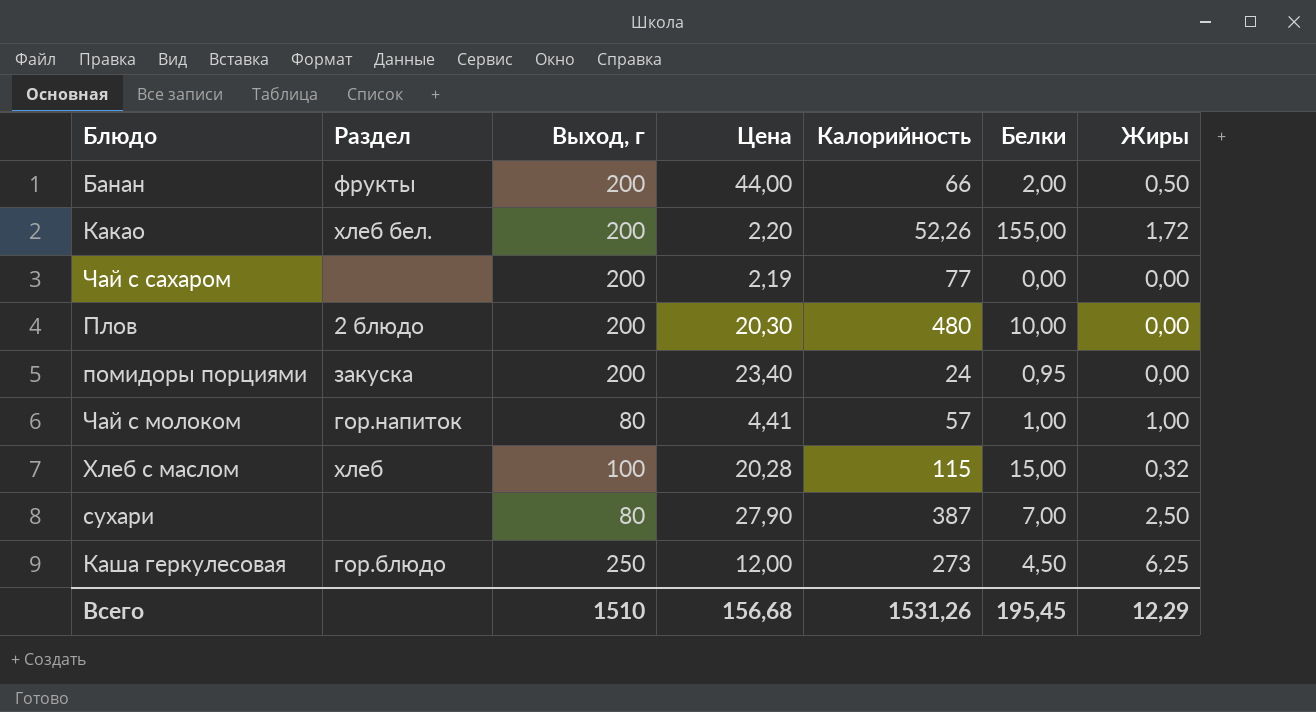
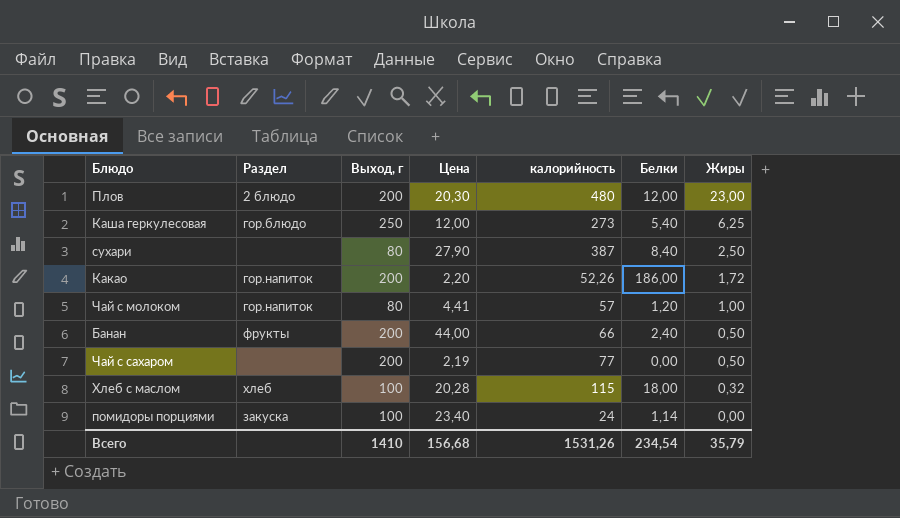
row order: none -> Жиры descending
column name: Калорийность -> калорийность
Плов | Белки: 10,00 -> 12,00
Плов | Жиры: 0,00 -> 23,00
Каша геркулесовая | Белки: 4,50 -> 5,40
сухари | Белки: 7,00 -> 8,40
Какао | Раздел: хлеб бел. -> гор.напиток
Какао | Белки: 155,00 -> 186,00
Чай с молоком | Белки: 1,00 -> 1,20
Банан | Белки: 2,00 -> 2,40
Чай с сахаром | Жиры: 0,00 -> 0,50
Хлеб с маслом | Белки: 15,00 -> 18,00
помидоры порциями | Выход, г: 200 -> 100
помидоры порциями | Белки: 0,95 -> 1,14
Всего | Выход, г: 1510 -> 1410
Всего | Белки: 195,45 -> 234,54
Всего | Жиры: 12,29 -> 35,79

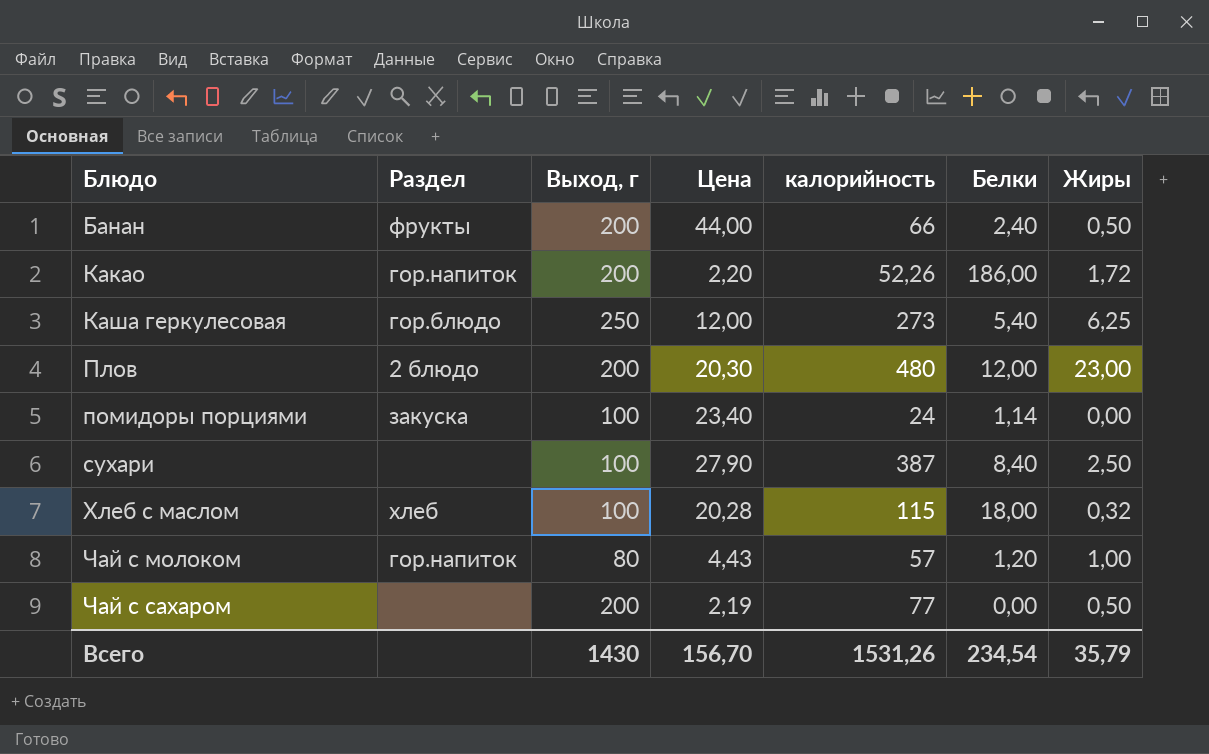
row order: Жиры descending -> Блюдо ascending
сухари | Выход, г: 80 -> 100
Чай с молоком | Цена: 4,41 -> 4,43
Всего | Выход, г: 1410 -> 1430
Всего | Цена: 156,68 -> 156,70

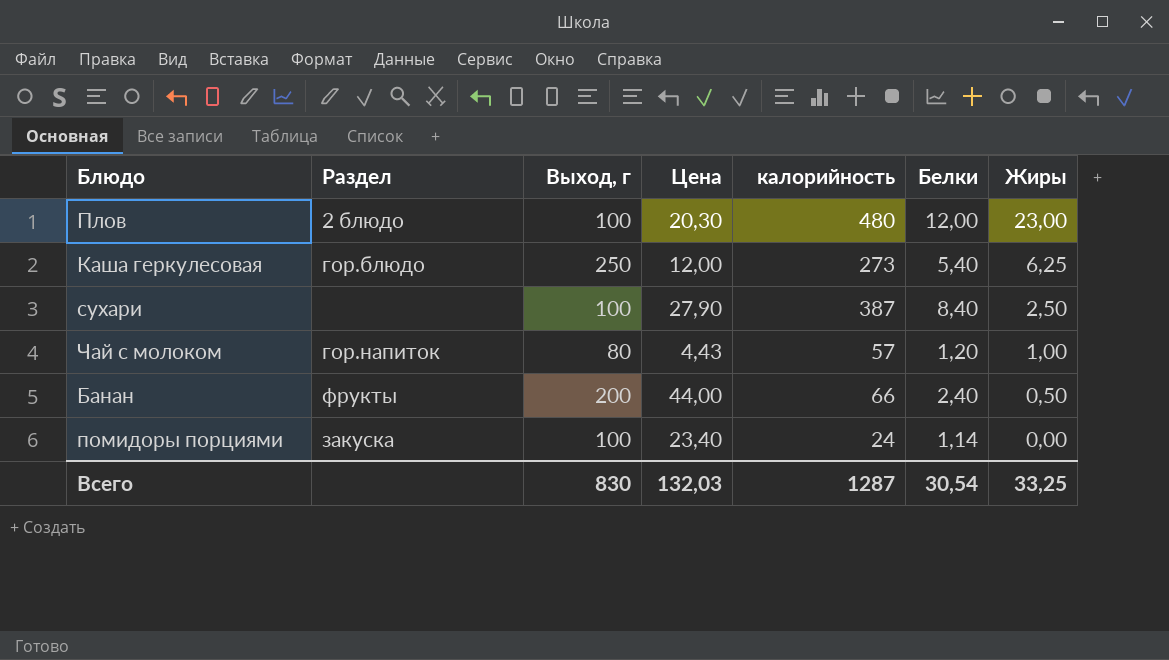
row order: Блюдо ascending -> Жиры descending
row Какао: гор.напиток | 200 | 2,20 | 52,26 | 186,00 | 1,72 -> none
row Хлеб с маслом: хлеб | 100 | 20,28 | 115 | 18,00 | 0,32 -> none
row Чай с сахаром: none | 200 | 2,19 | 77 | 0,00 | 0,50 -> none
Плов | Выход, г: 200 -> 100
Всего | Выход, г: 1430 -> 830
Всего | Цена: 156,70 -> 132,03
Всего | калорийность: 1531,26 -> 1287
Всего | Белки: 234,54 -> 30,54
Всего | Жиры: 35,79 -> 33,25

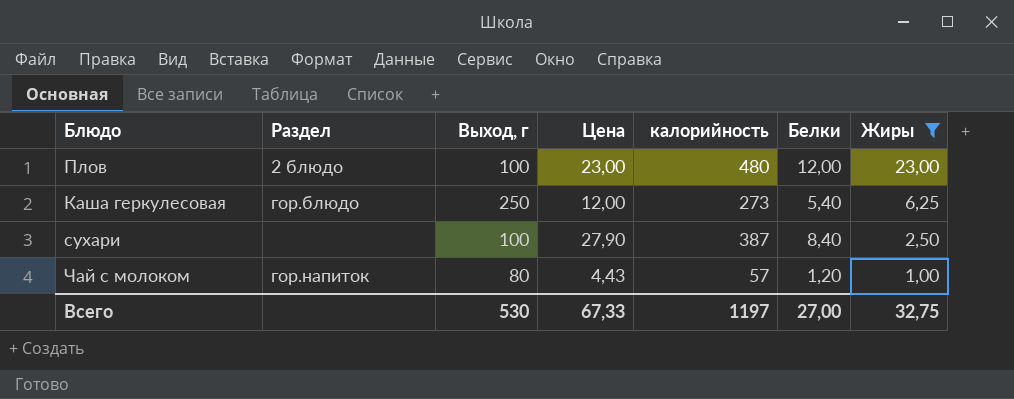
filter: none -> Жиры >= 1,00
Плов | Цена: 20,30 -> 23,00
Всего | Выход, г: 830 -> 530
Всего | Цена: 132,03 -> 67,33
Всего | калорийность: 1287 -> 1197
Всего | Белки: 30,54 -> 27,00
Всего | Жиры: 33,25 -> 32,75

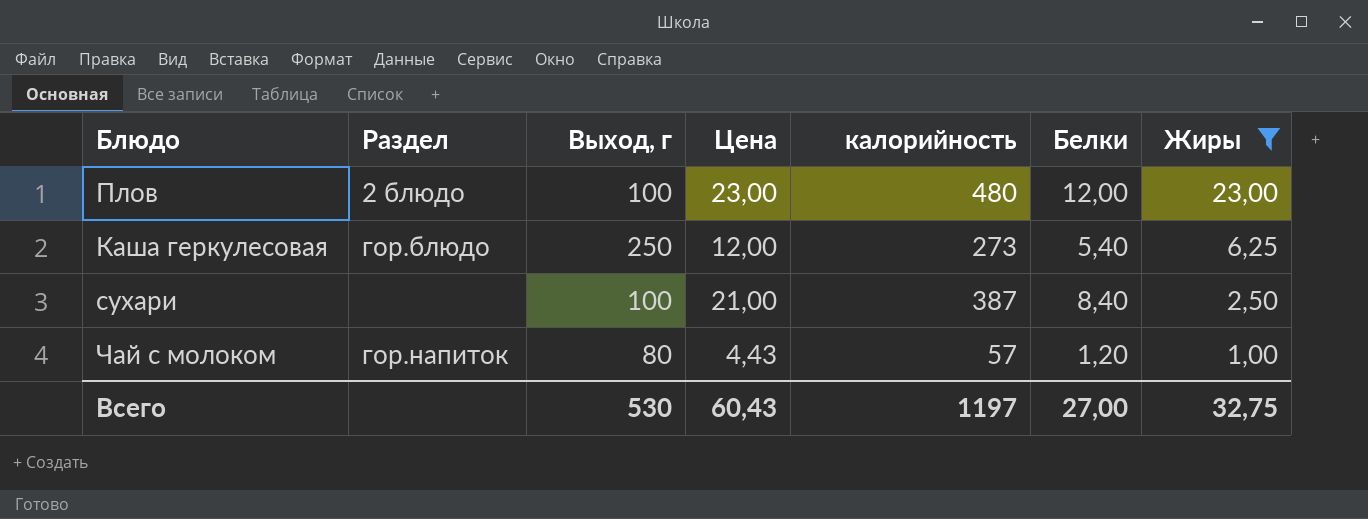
сухари | Цена: 27,90 -> 21,00
Всего | Цена: 67,33 -> 60,43

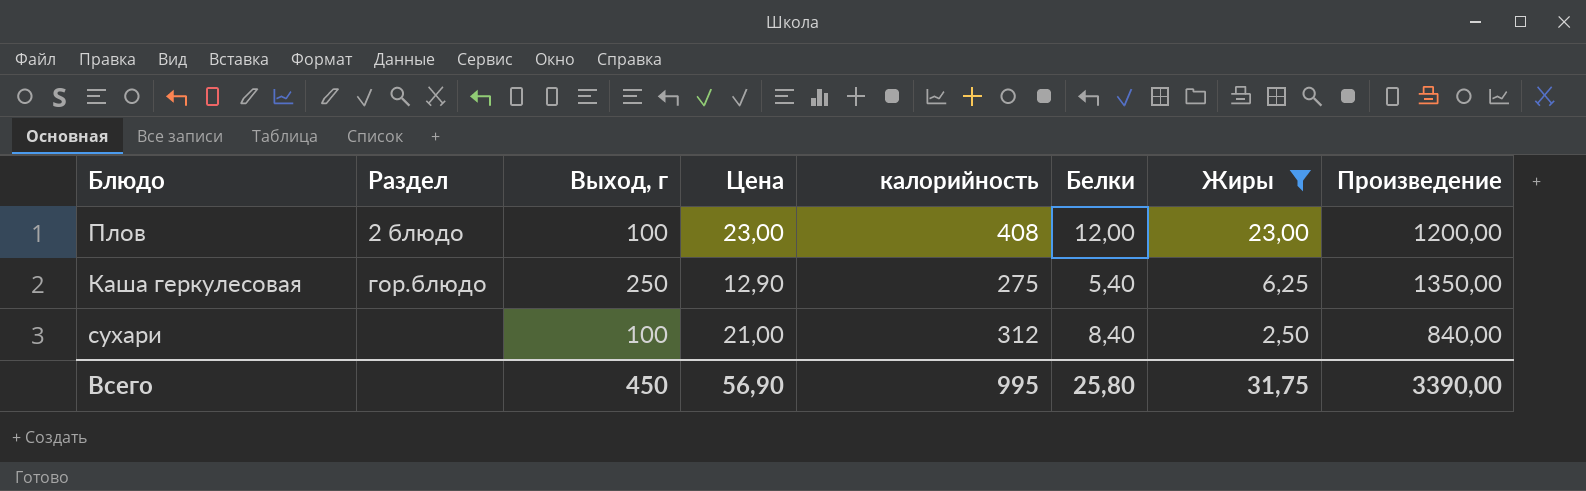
column Произведение | formula: none -> [Выход, г] * [Белки]
row Чай с молоком: гор.напиток | 80 | 4,43 | 57 | 1,20 | 1,00 -> none
Плов | калорийность: 480 -> 408
Каша геркулесовая | Цена: 12,00 -> 12,90
Каша геркулесовая | калорийность: 273 -> 275
сухари | калорийность: 387 -> 312
Всего | Выход, г: 530 -> 450
Всего | Цена: 60,43 -> 56,90
Всего | калорийность: 1197 -> 995
Всего | Белки: 27,00 -> 25,80
Всего | Жиры: 32,75 -> 31,75

